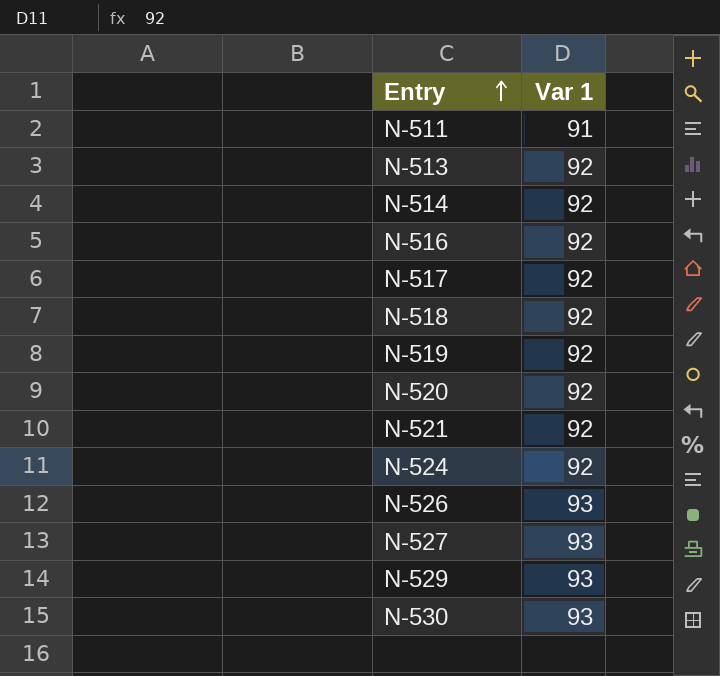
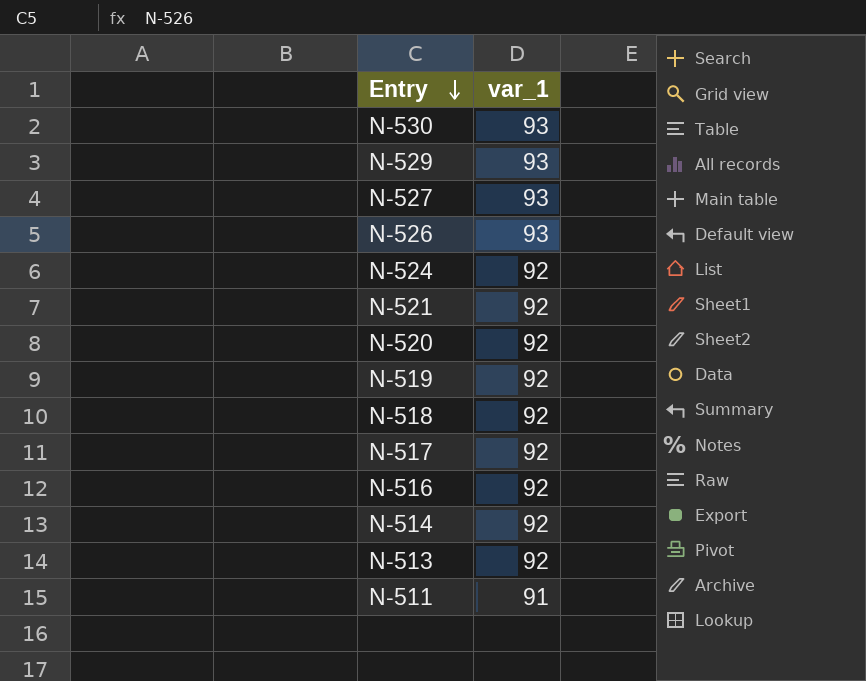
row order: Entry ascending -> Entry descending
column name: Var 1 -> var_1

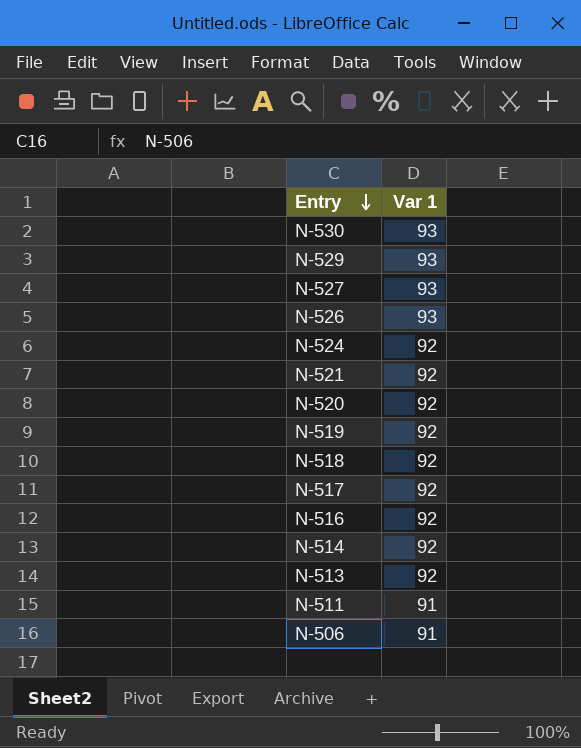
column name: var_1 -> Var 1
row N-506: none -> 91

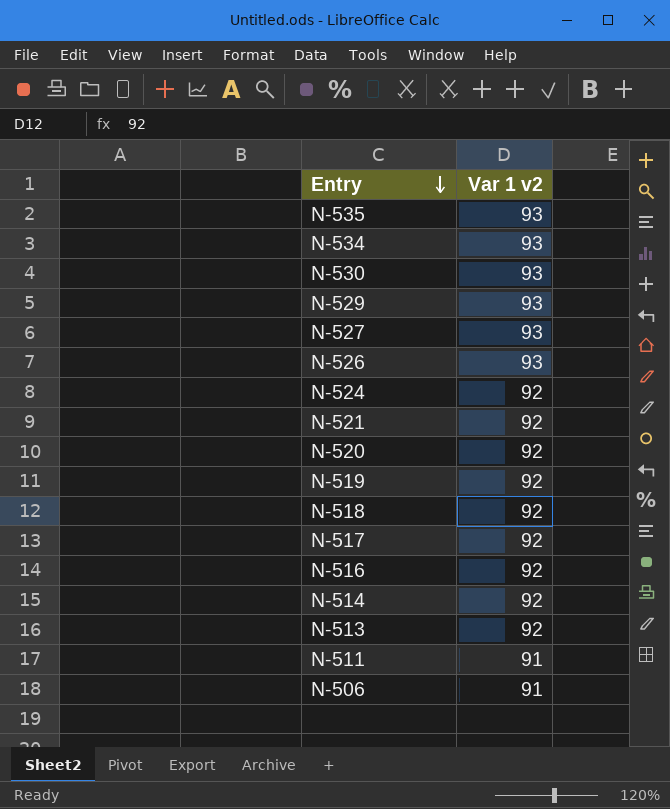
column name: Var 1 -> Var 1 v2
row N-535: none -> 93
row N-534: none -> 93

